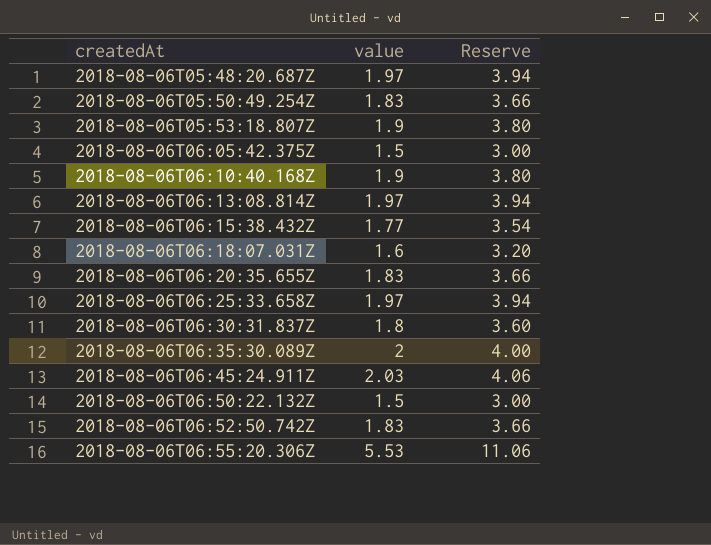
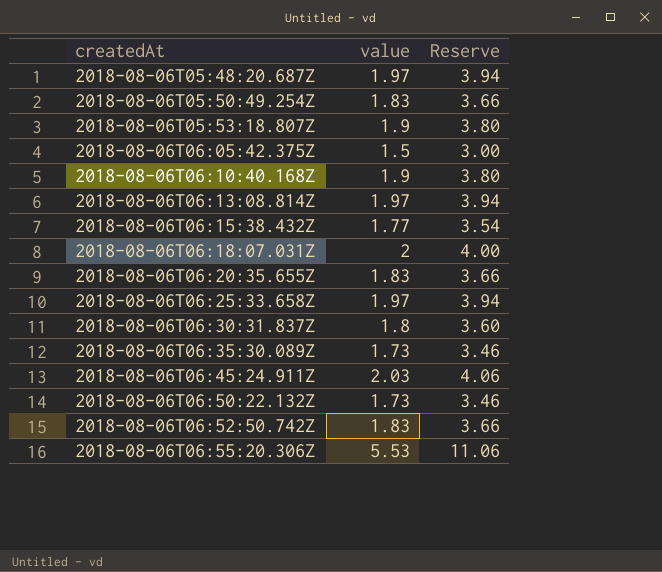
2018-08-06T06:18:07.031Z | value: 1.6 -> 2
2018-08-06T06:18:07.031Z | Reserve: 3.20 -> 4.00
2018-08-06T06:35:30.089Z | value: 2 -> 1.73
2018-08-06T06:35:30.089Z | Reserve: 4.00 -> 3.46
2018-08-06T06:50:22.132Z | value: 1.5 -> 1.73
2018-08-06T06:50:22.132Z | Reserve: 3.00 -> 3.46

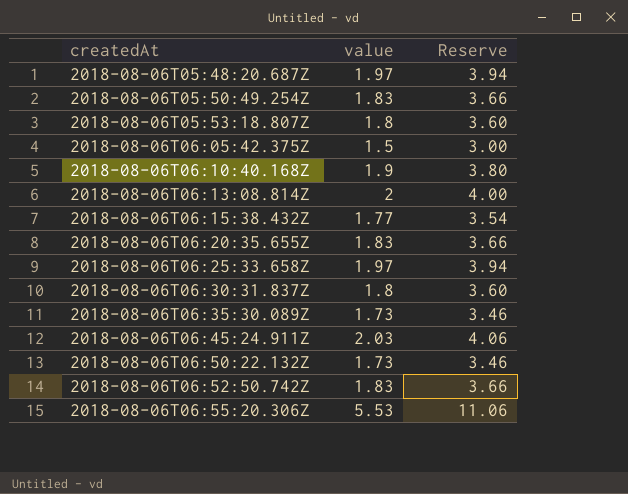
row 2018-08-06T06:18:07.031Z: 2 | 4.00 -> none
2018-08-06T05:53:18.807Z | value: 1.9 -> 1.8
2018-08-06T05:53:18.807Z | Reserve: 3.80 -> 3.60
2018-08-06T06:13:08.814Z | value: 1.97 -> 2
2018-08-06T06:13:08.814Z | Reserve: 3.94 -> 4.00

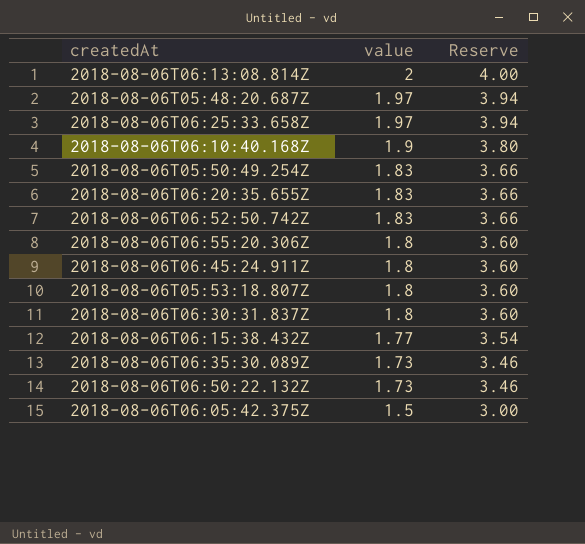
row order: createdAt ascending -> value descending
2018-08-06T06:55:20.306Z | value: 5.53 -> 1.8
2018-08-06T06:55:20.306Z | Reserve: 11.06 -> 3.60
2018-08-06T06:45:24.911Z | value: 2.03 -> 1.8
2018-08-06T06:45:24.911Z | Reserve: 4.06 -> 3.60

